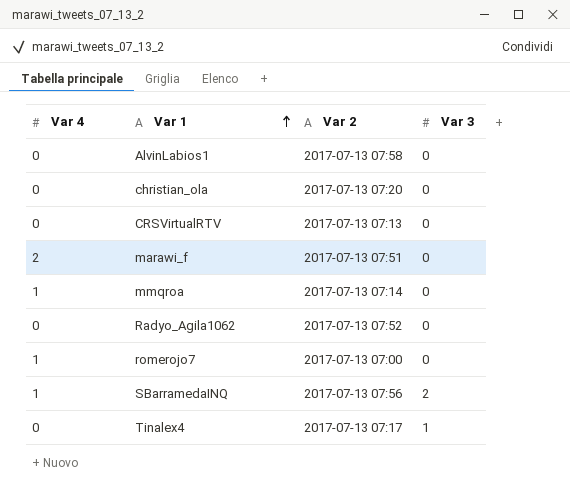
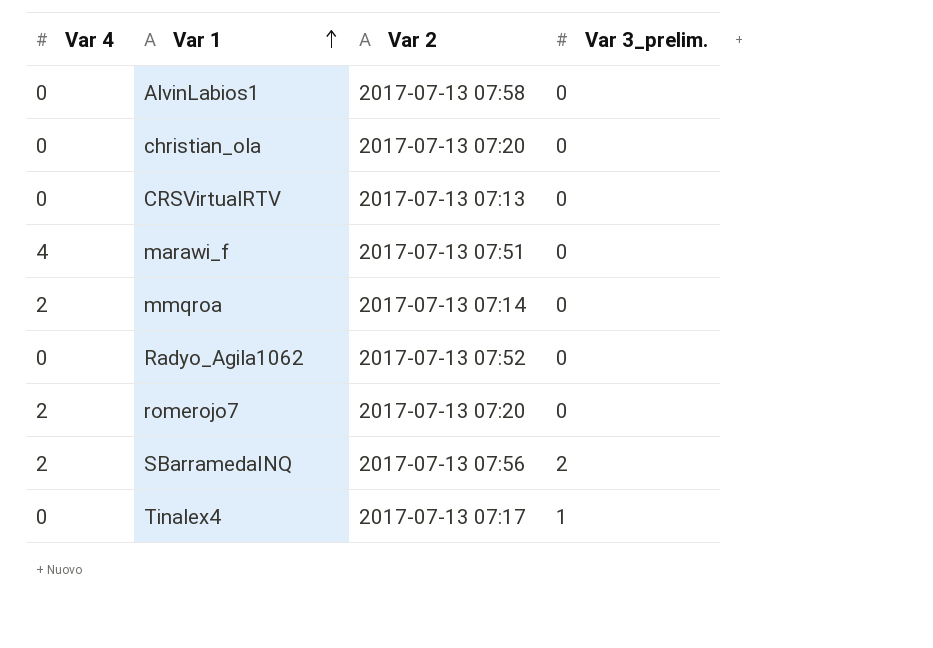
column name: Var 3 -> Var 3_prelim.
marawi_f | Var 4: 2 -> 4
mmqroa | Var 4: 1 -> 2
romerojo7 | Var 4: 1 -> 2
romerojo7 | Var 2: 2017-07-13 07:00 -> 2017-07-13 07:20
SBarramedaINQ | Var 4: 1 -> 2

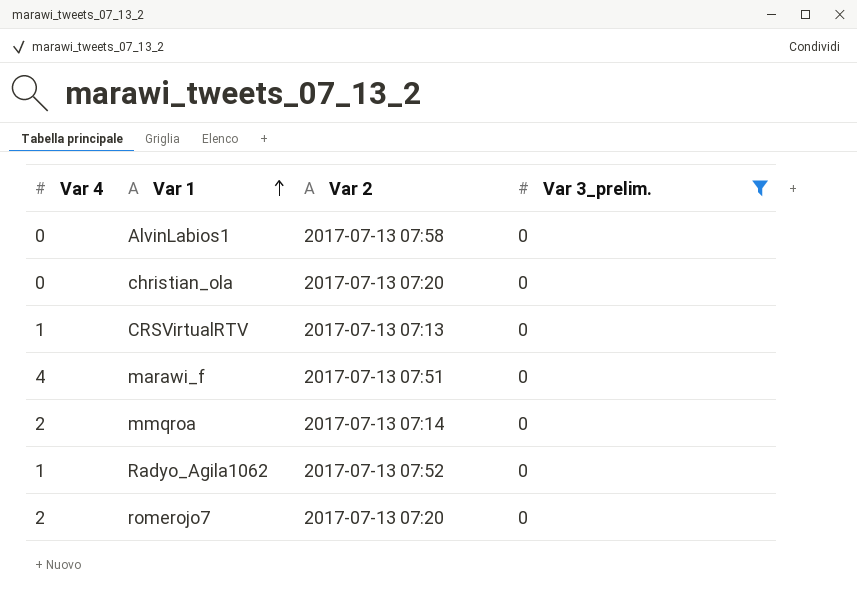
filter: none -> Var 3_prelim. = 0
CRSVirtualRTV | Var 4: 0 -> 1
Radyo_Agila1062 | Var 4: 0 -> 1

